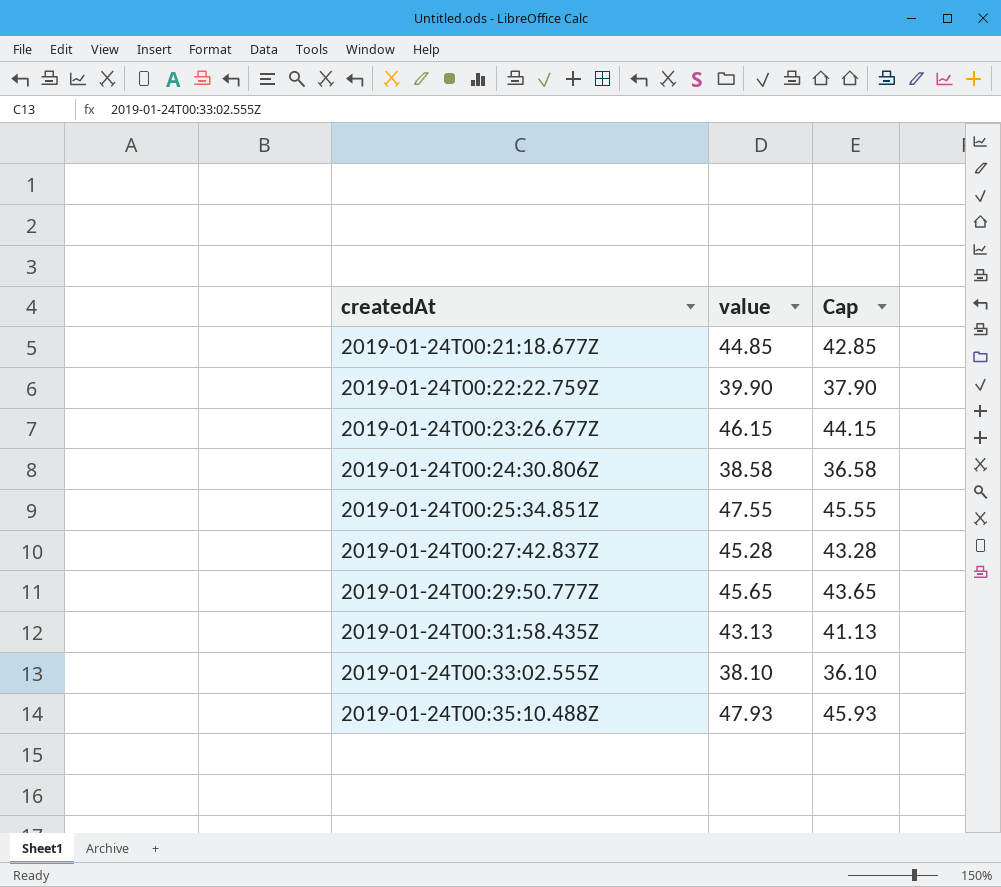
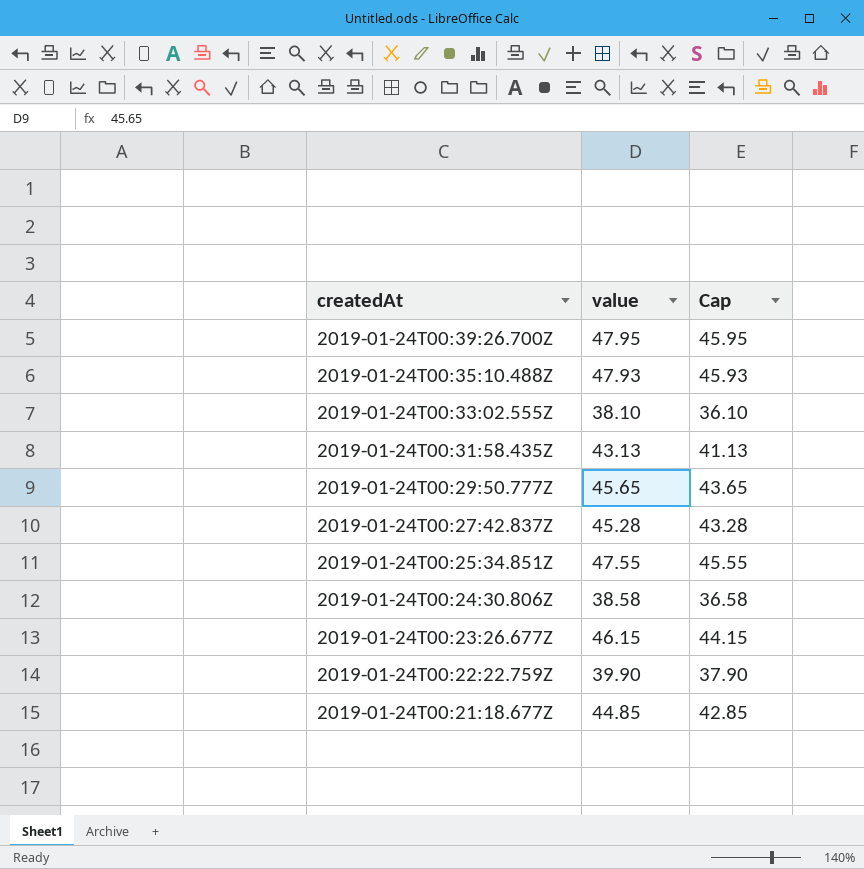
row order: createdAt ascending -> createdAt descending
row 2019-01-24T00:39:26.700Z: none -> 47.95 | 45.95

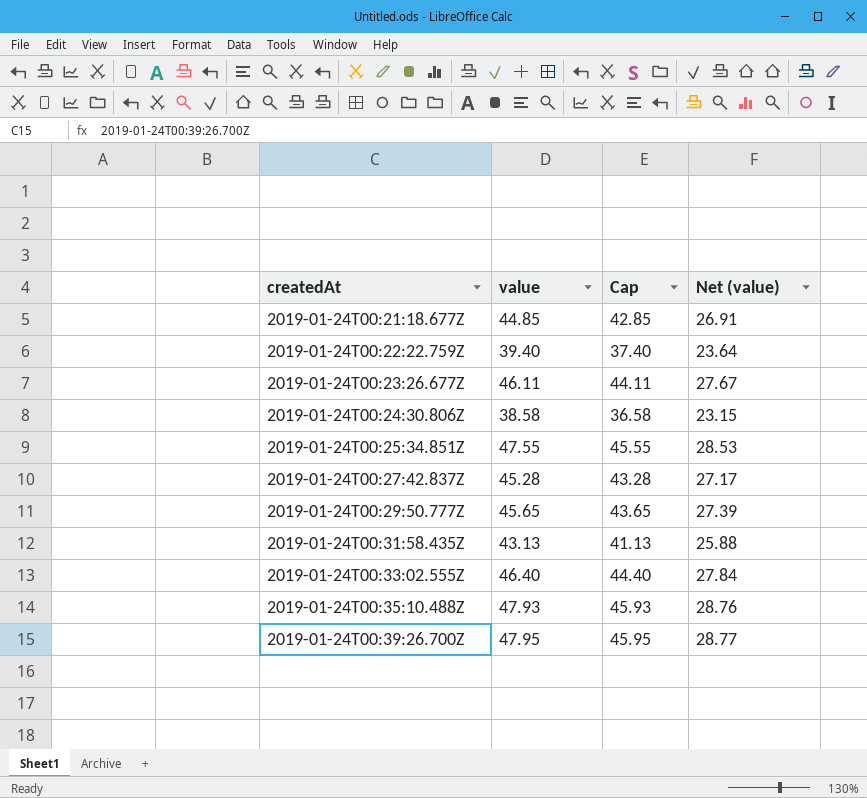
row order: createdAt descending -> createdAt ascending
column Net (value) | formula: none -> [value] * 0.6
2019-01-24T00:22:22.759Z | value: 39.90 -> 39.40
2019-01-24T00:22:22.759Z | Cap: 37.90 -> 37.40
2019-01-24T00:23:26.677Z | value: 46.15 -> 46.11
2019-01-24T00:23:26.677Z | Cap: 44.15 -> 44.11
2019-01-24T00:33:02.555Z | value: 38.10 -> 46.40
2019-01-24T00:33:02.555Z | Cap: 36.10 -> 44.40

